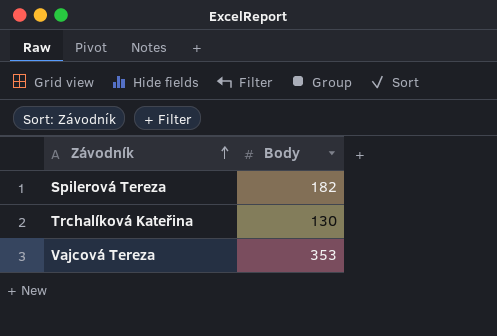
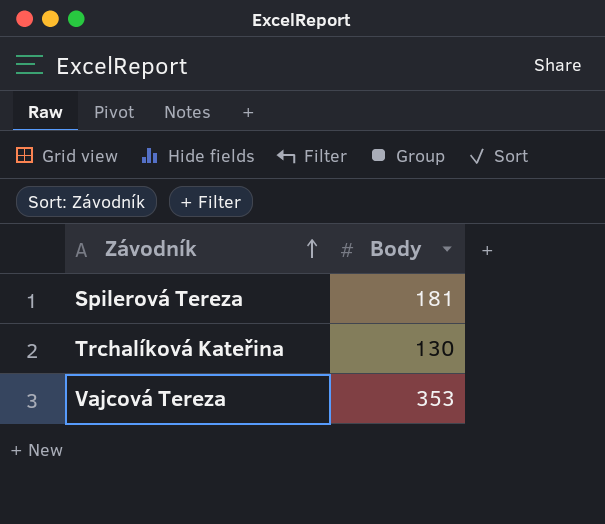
Spilerová Tereza | Body: 182 -> 181

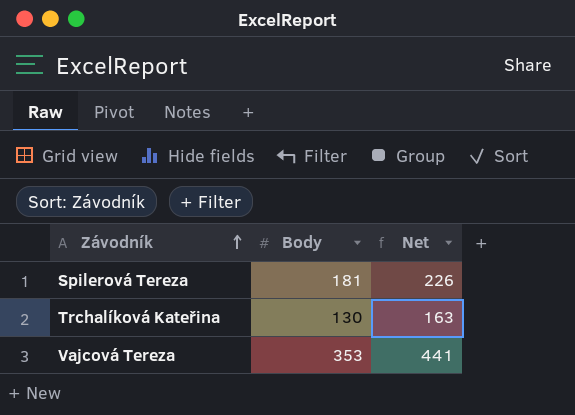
column Net | formula: none -> [Body] * 1.25

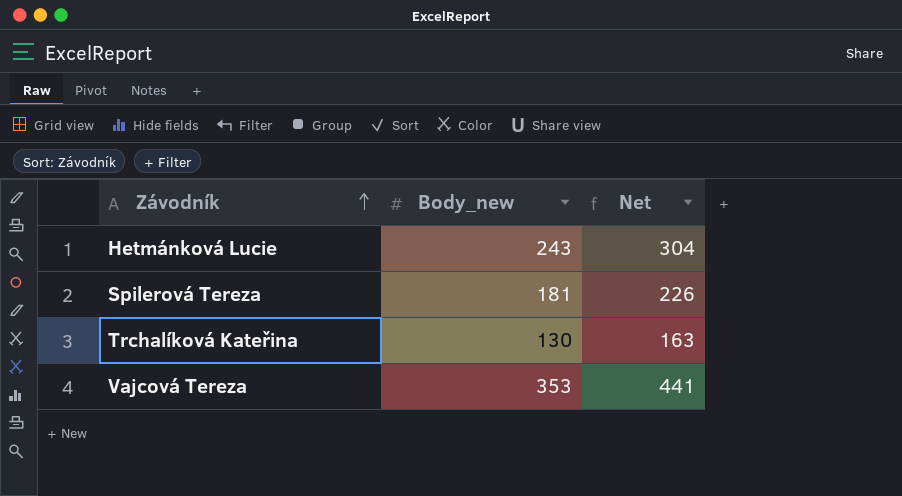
column name: Body -> Body_new
row Hetmánková Lucie: none -> 243 | 304

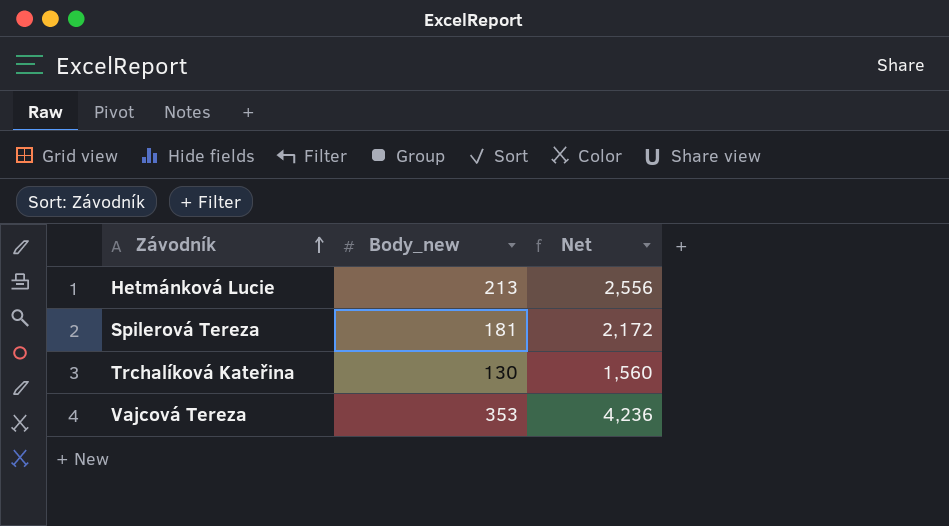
column Net | formula: [Body_new] * 1.25 -> [Body_new] * 12
Hetmánková Lucie | Body_new: 243 -> 213

